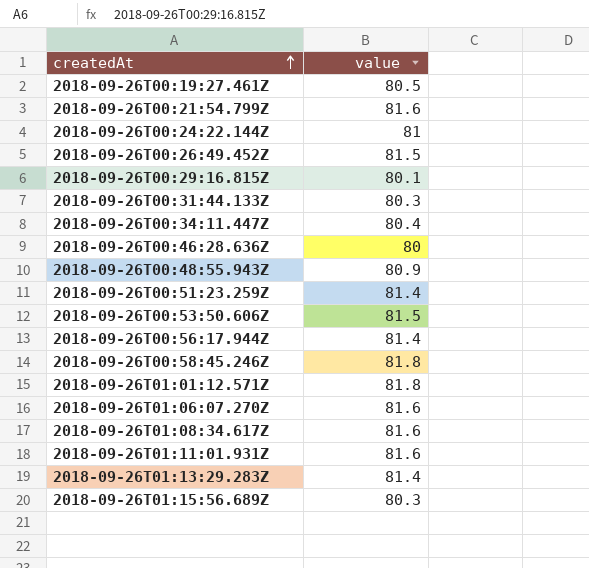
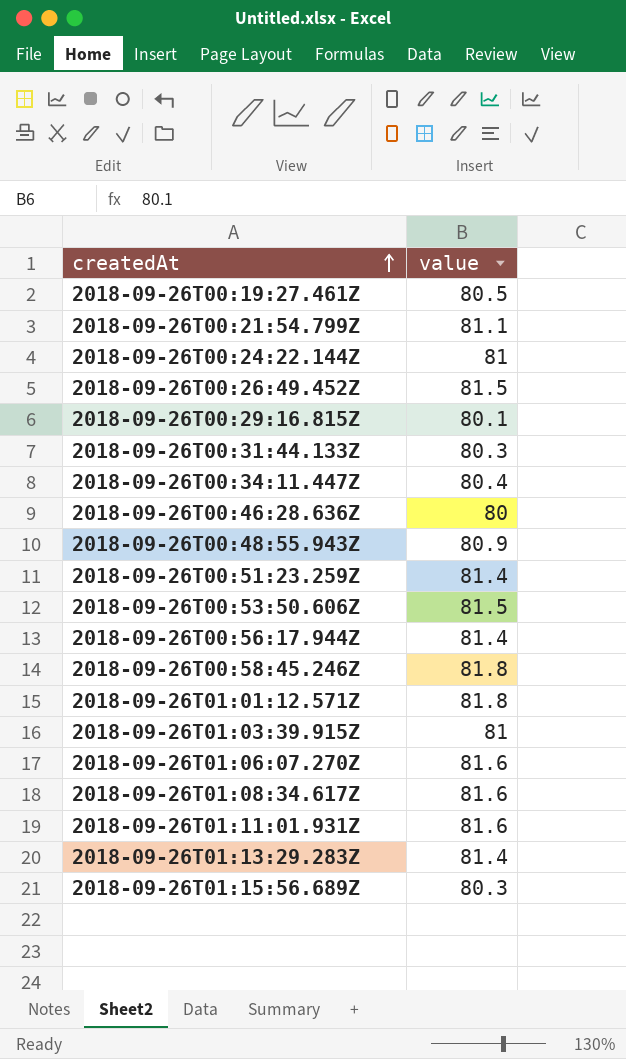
2018-09-26T00:21:54.799Z | value: 81.6 -> 81.1
row 2018-09-26T01:03:39.915Z: none -> 81

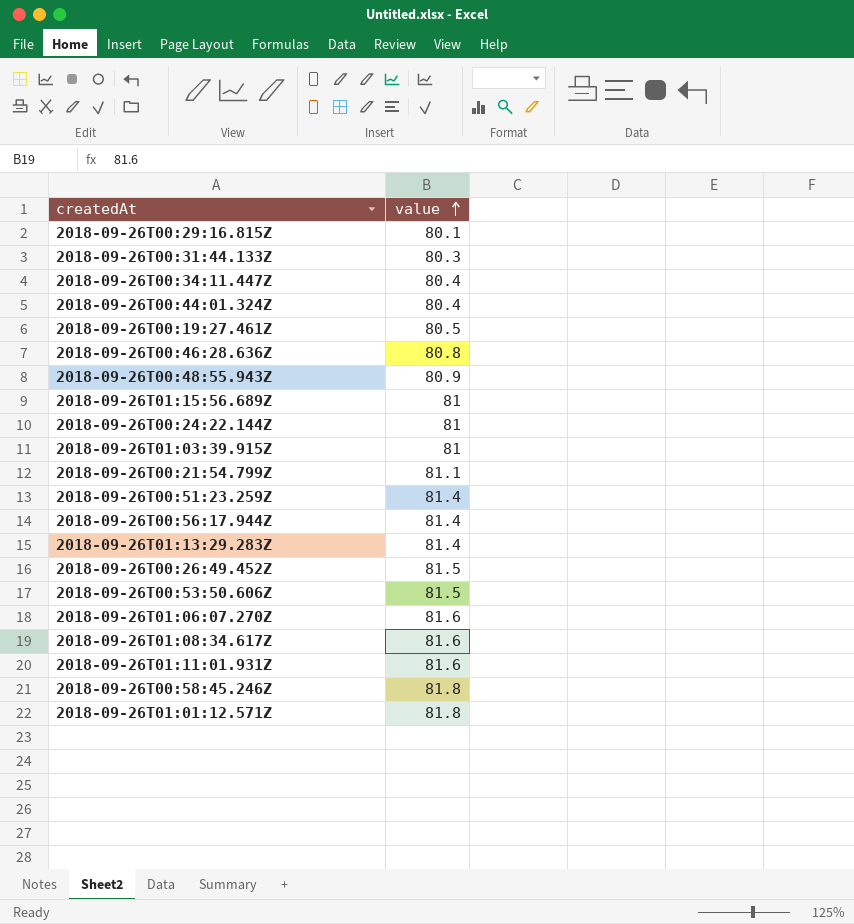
row order: createdAt ascending -> value ascending
row 2018-09-26T00:44:01.324Z: none -> 80.4
2018-09-26T00:46:28.636Z | value: 80 -> 80.8
2018-09-26T01:15:56.689Z | value: 80.3 -> 81

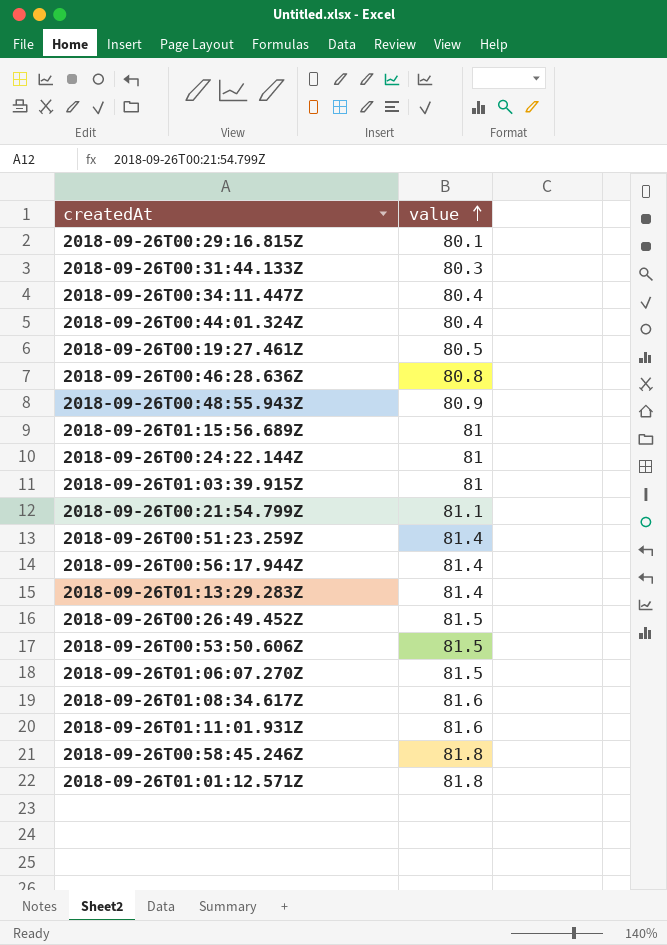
2018-09-26T01:06:07.270Z | value: 81.6 -> 81.5

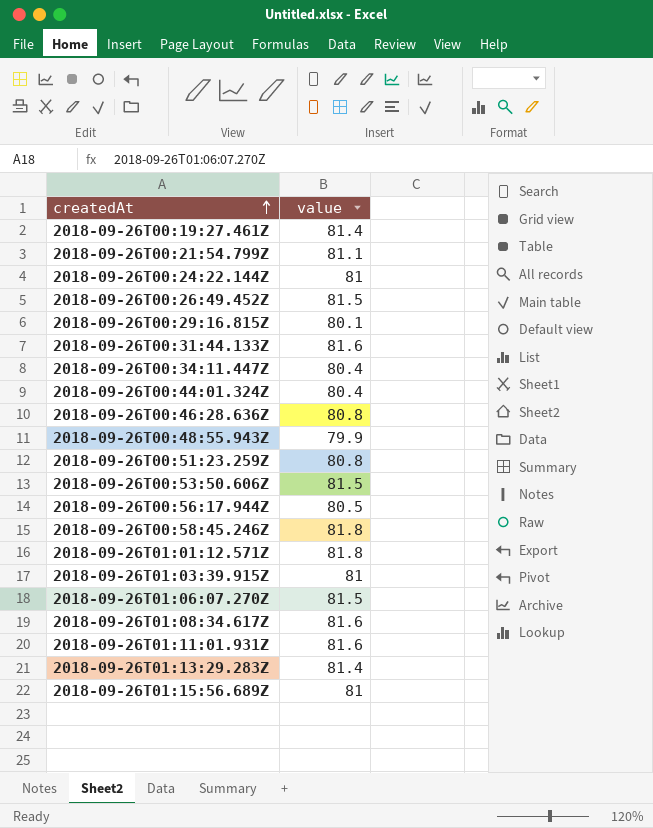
row order: value ascending -> createdAt ascending
2018-09-26T00:19:27.461Z | value: 80.5 -> 81.4
2018-09-26T00:31:44.133Z | value: 80.3 -> 81.6
2018-09-26T00:48:55.943Z | value: 80.9 -> 79.9
2018-09-26T00:51:23.259Z | value: 81.4 -> 80.8
2018-09-26T00:56:17.944Z | value: 81.4 -> 80.5

